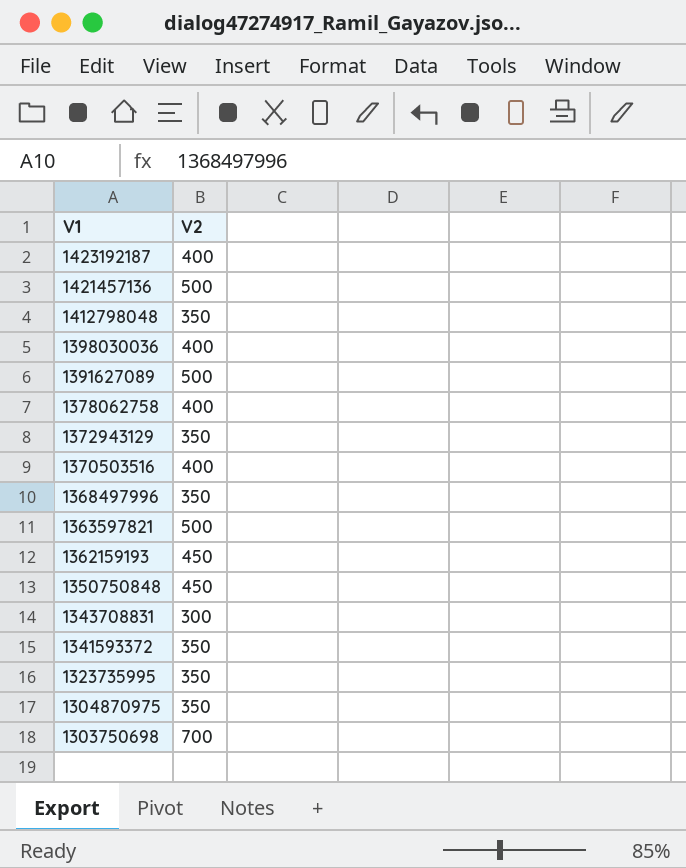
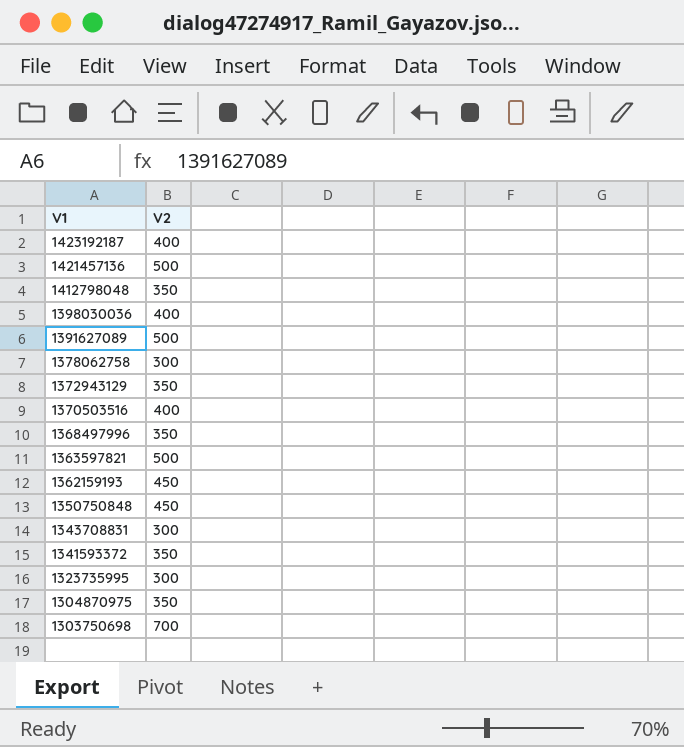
1378062758 | V2: 400 -> 300
1323735995 | V2: 350 -> 300

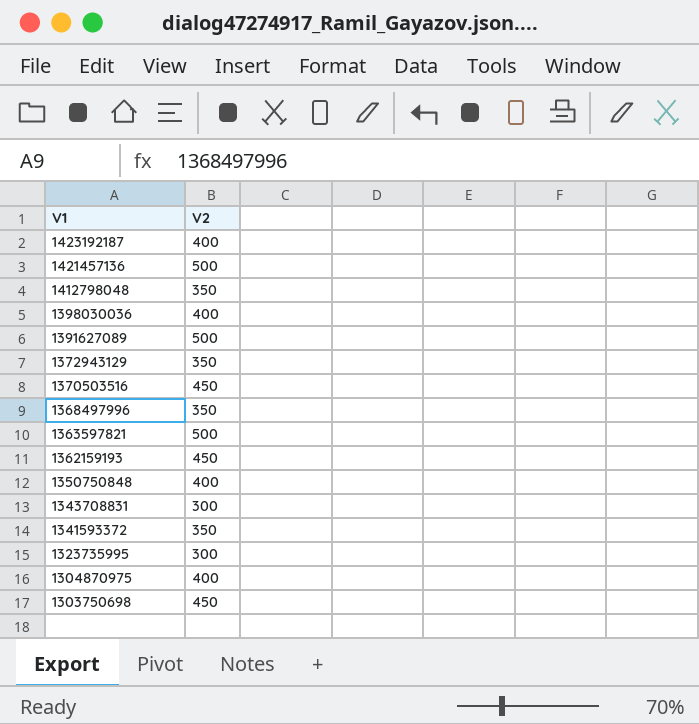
row 1378062758: 300 -> none
1370503516 | V2: 400 -> 450
1350750848 | V2: 450 -> 400
1304870975 | V2: 350 -> 400
1303750698 | V2: 700 -> 450

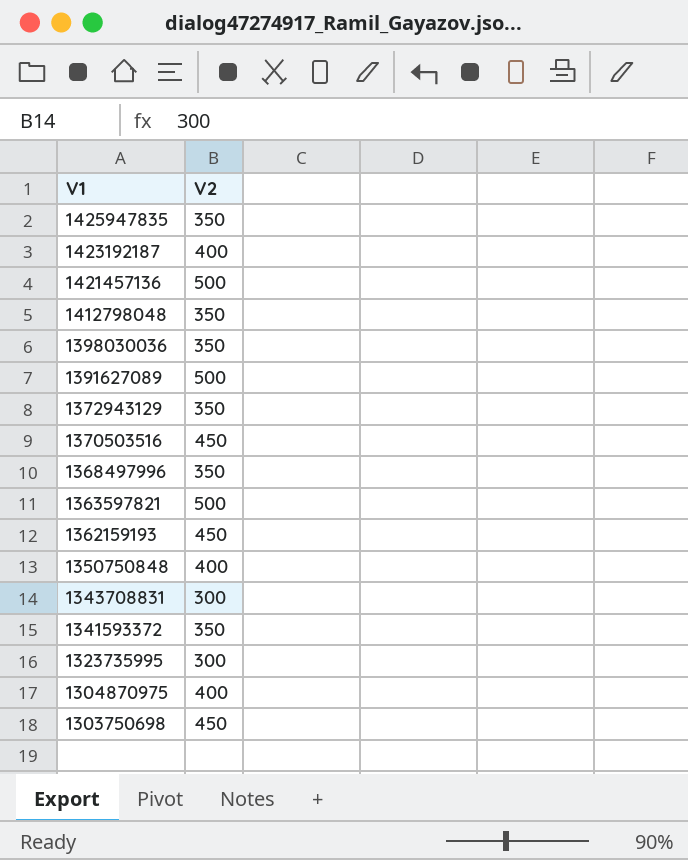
row 1425947835: none -> 350
1398030036 | V2: 400 -> 350

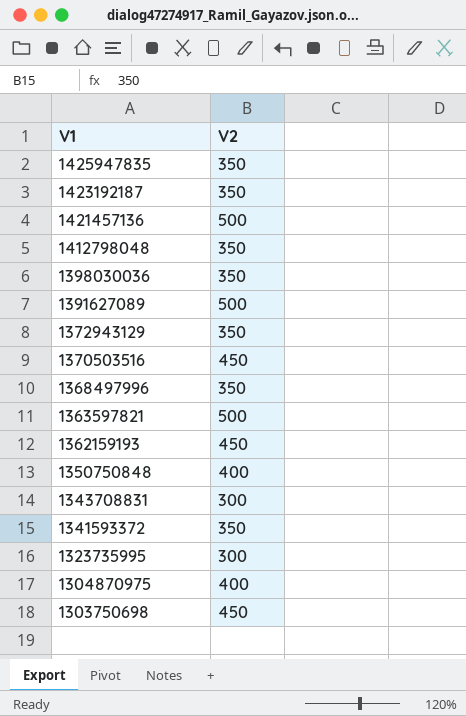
1423192187 | V2: 400 -> 350

